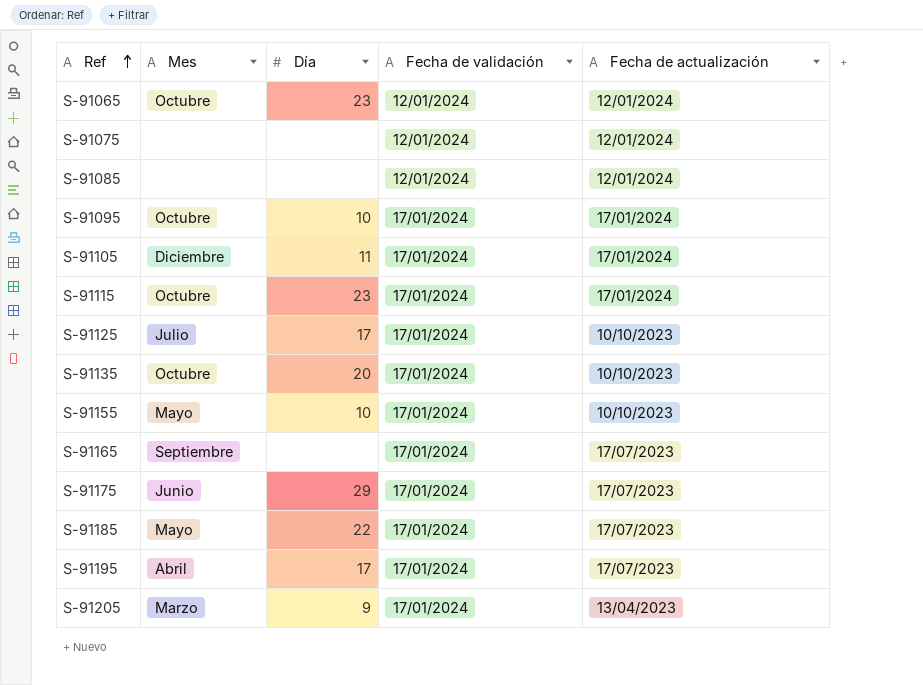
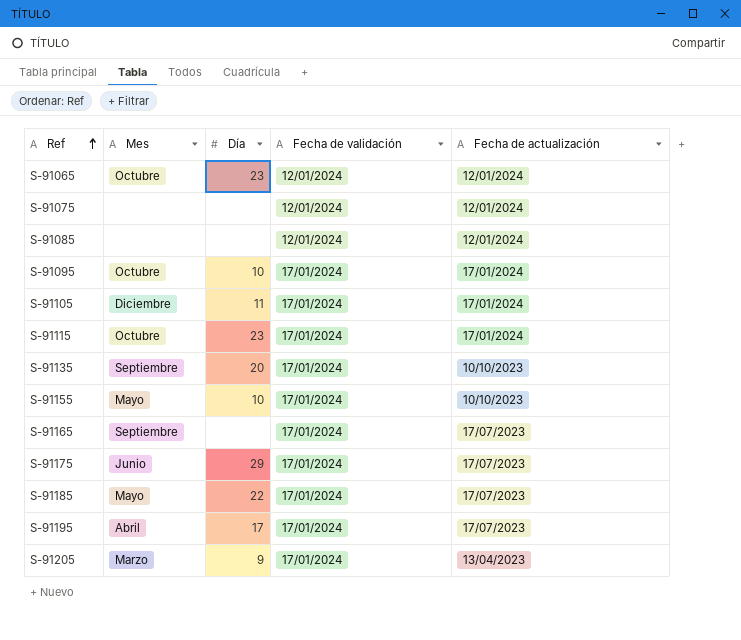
row S-91125: Julio | 17 | 17/01/2024 | 10/10/2023 -> none
S-91135 | Mes: Octubre -> Septiembre

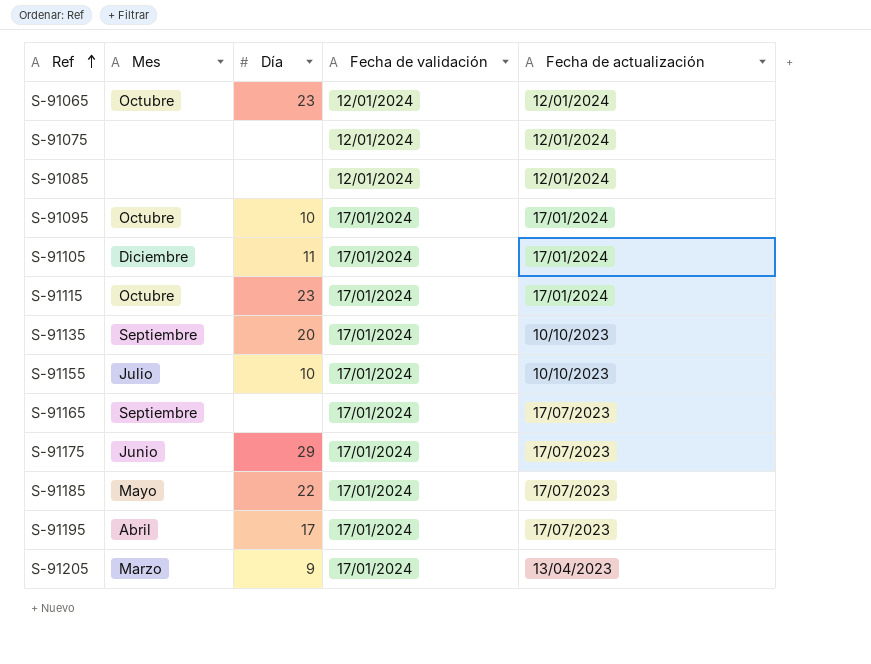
S-91155 | Mes: Mayo -> Julio

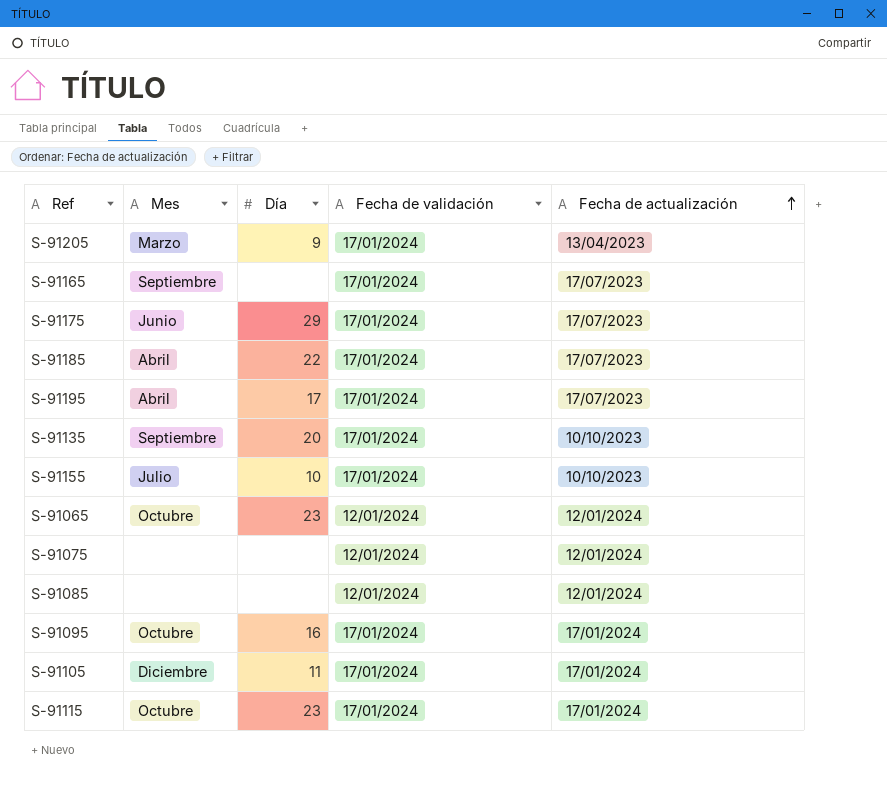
row order: Ref ascending -> Fecha de actualización ascending
S-91185 | Mes: Mayo -> Abril
S-91095 | Día: 10 -> 16

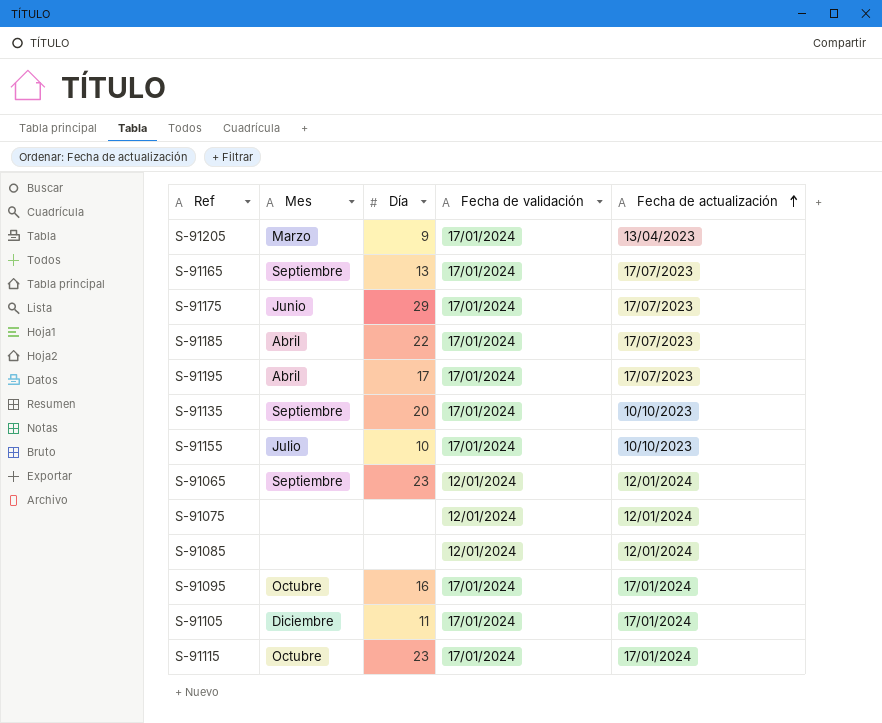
S-91165 | Día: none -> 13
S-91065 | Mes: Octubre -> Septiembre

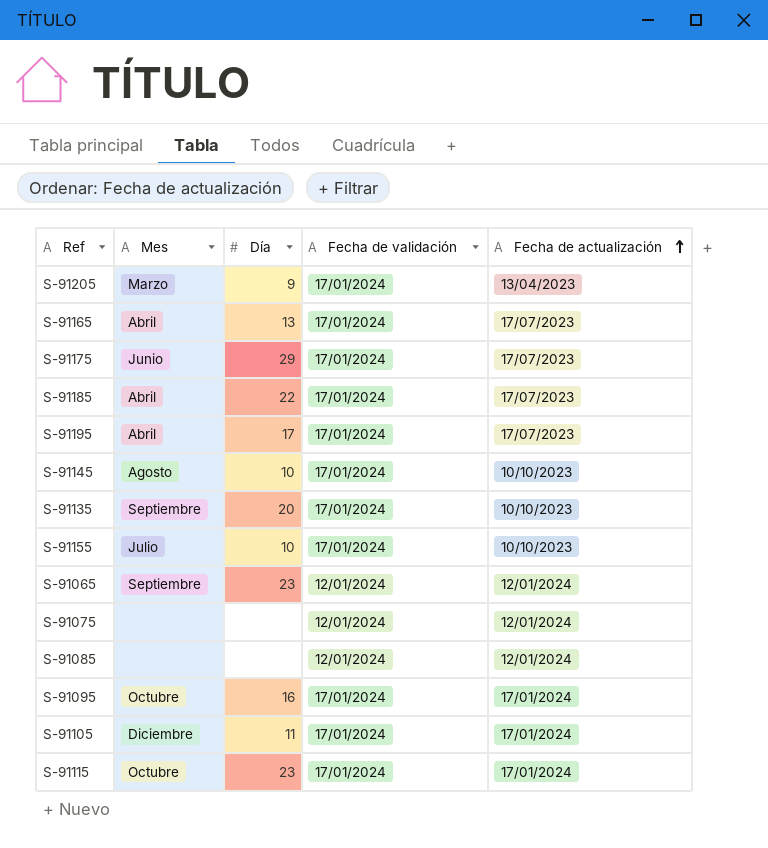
S-91165 | Mes: Septiembre -> Abril
row S-91145: none -> Agosto | 10 | 17/01/2024 | 10/10/2023

